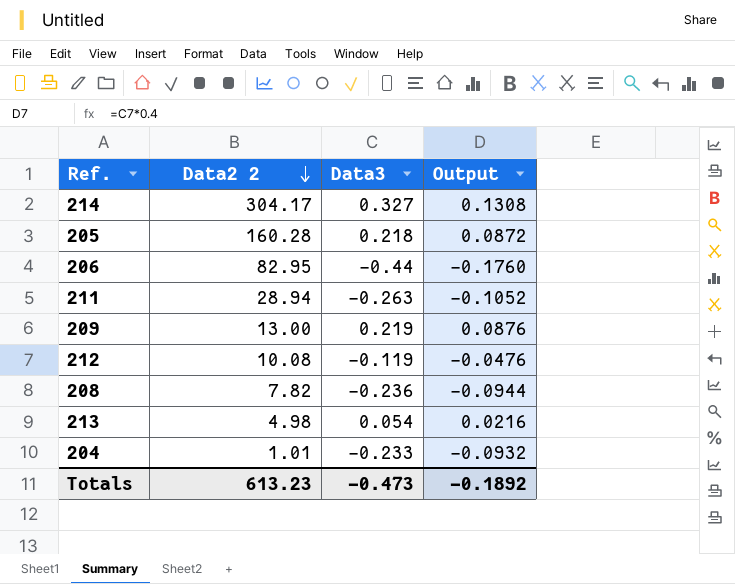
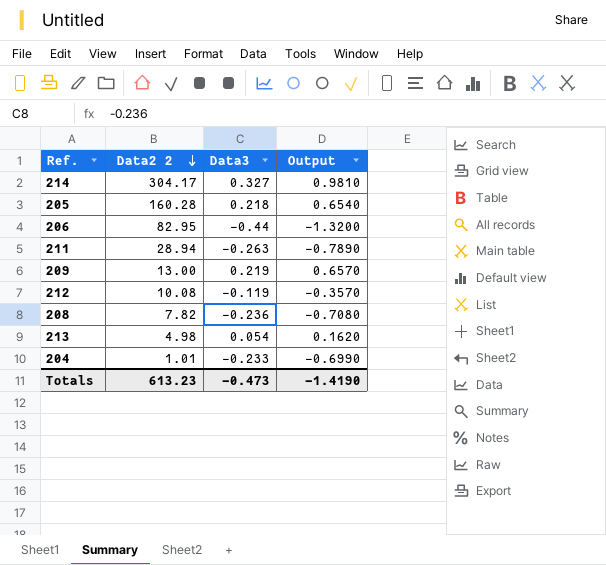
column Output | formula: [Data3] * 0.4 -> [Data3] * 3
Totals | Output: -0.1892 -> -1.4190

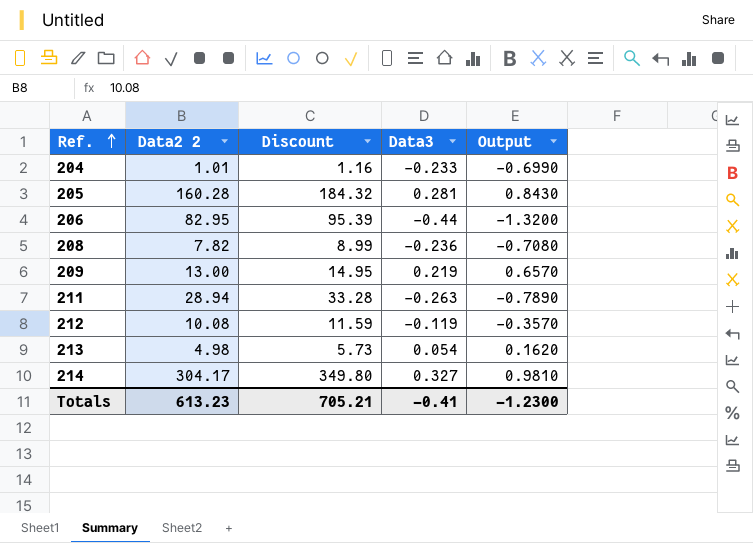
row order: Data2 2 descending -> Ref. ascending
column Discount | formula: none -> [Data2 2] * 1.15
205 | Data3: 0.218 -> 0.281
205 | Output: 0.6540 -> 0.8430
Totals | Data3: -0.473 -> -0.41
Totals | Output: -1.4190 -> -1.2300

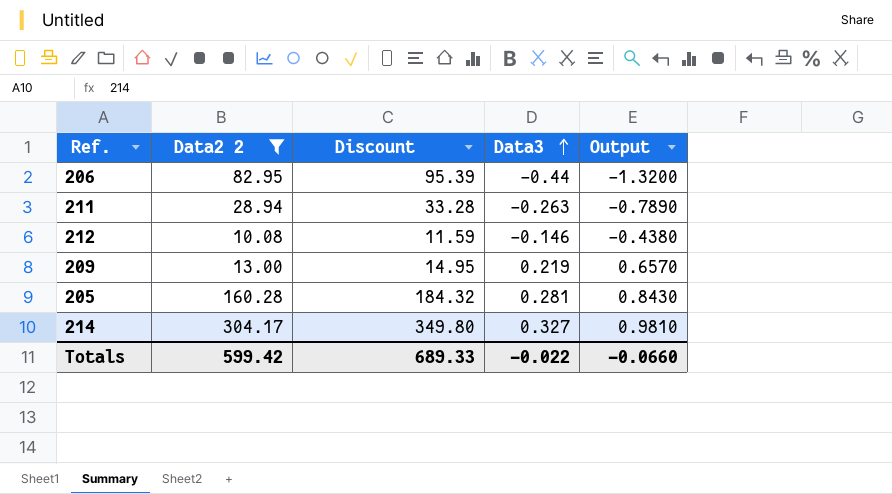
filter: none -> Data2 2 >= 10.08
row order: Ref. ascending -> Data3 ascending
212 | Data3: -0.119 -> -0.146
212 | Output: -0.3570 -> -0.4380
Totals | Data2 2: 613.23 -> 599.42
Totals | Discount: 705.21 -> 689.33
Totals | Data3: -0.41 -> -0.022
Totals | Output: -1.2300 -> -0.0660

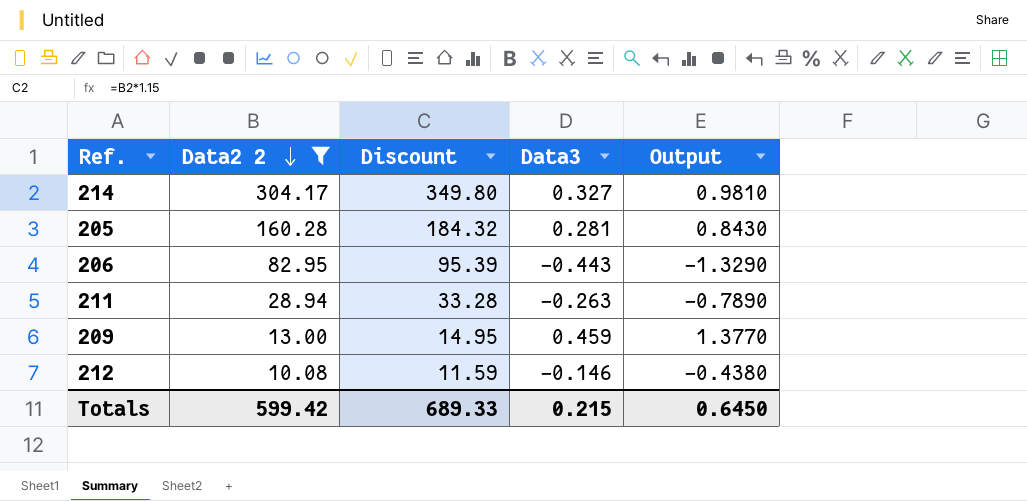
row order: Data3 ascending -> Data2 2 descending
206 | Data3: -0.44 -> -0.443
206 | Output: -1.3200 -> -1.3290
209 | Data3: 0.219 -> 0.459
209 | Output: 0.6570 -> 1.3770
Totals | Data3: -0.022 -> 0.215
Totals | Output: -0.0660 -> 0.6450

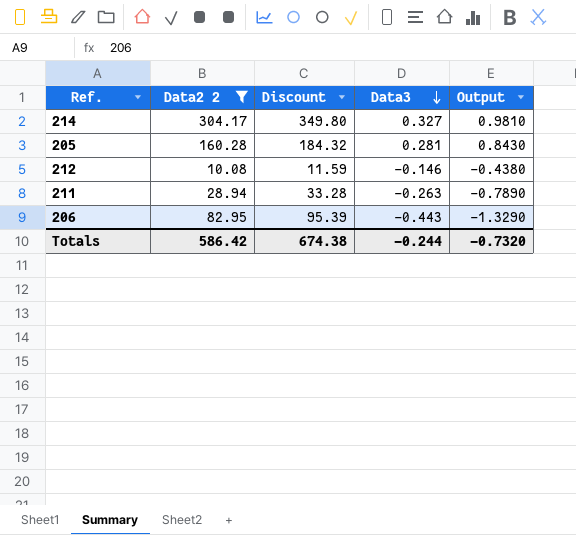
row order: Data2 2 descending -> Data3 descending
row 209: 13.00 | 14.95 | 0.459 | 1.3770 -> none
Totals | Data2 2: 599.42 -> 586.42
Totals | Discount: 689.33 -> 674.38
Totals | Data3: 0.215 -> -0.244
Totals | Output: 0.6450 -> -0.7320

